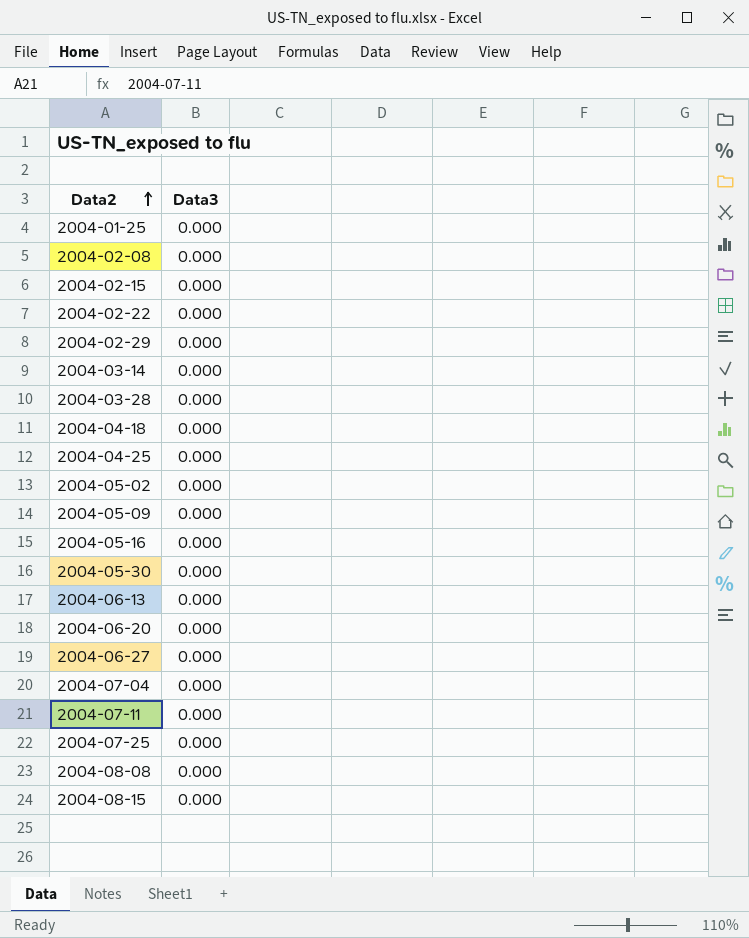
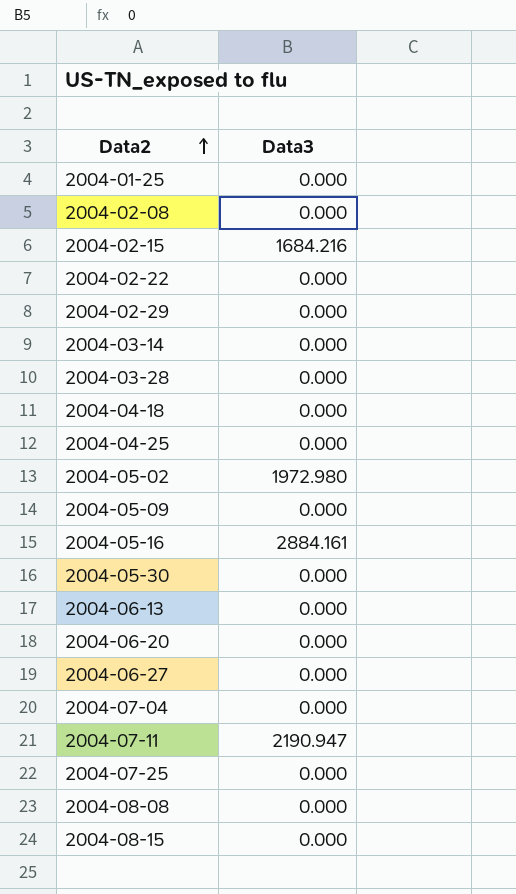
2004-02-15 | Data3: 0.000 -> 1684.216
2004-05-02 | Data3: 0.000 -> 1972.980
2004-05-16 | Data3: 0.000 -> 2884.161
2004-07-11 | Data3: 0.000 -> 2190.947

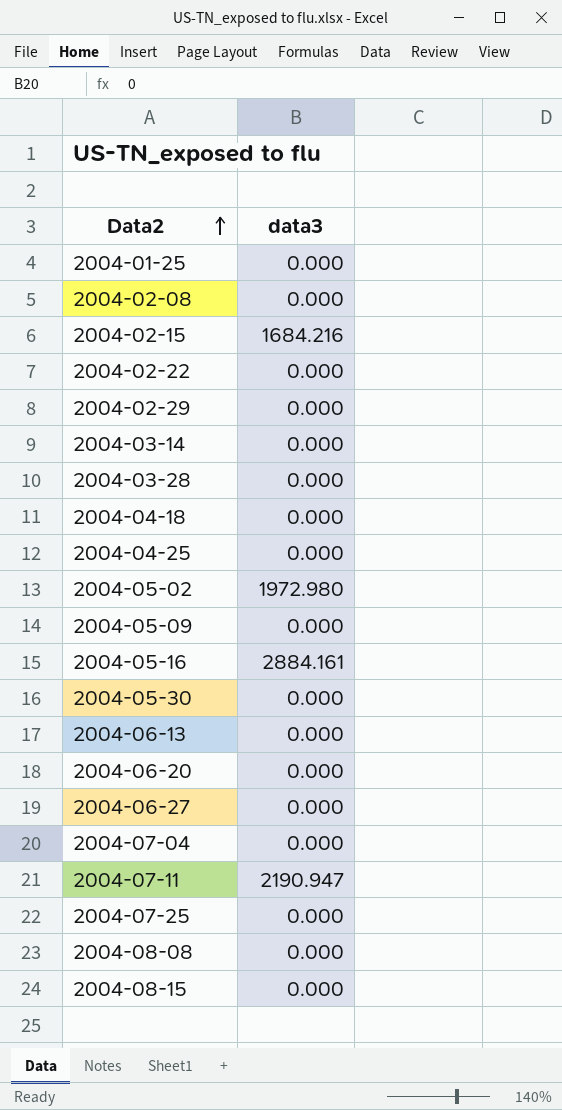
column name: Data3 -> data3

